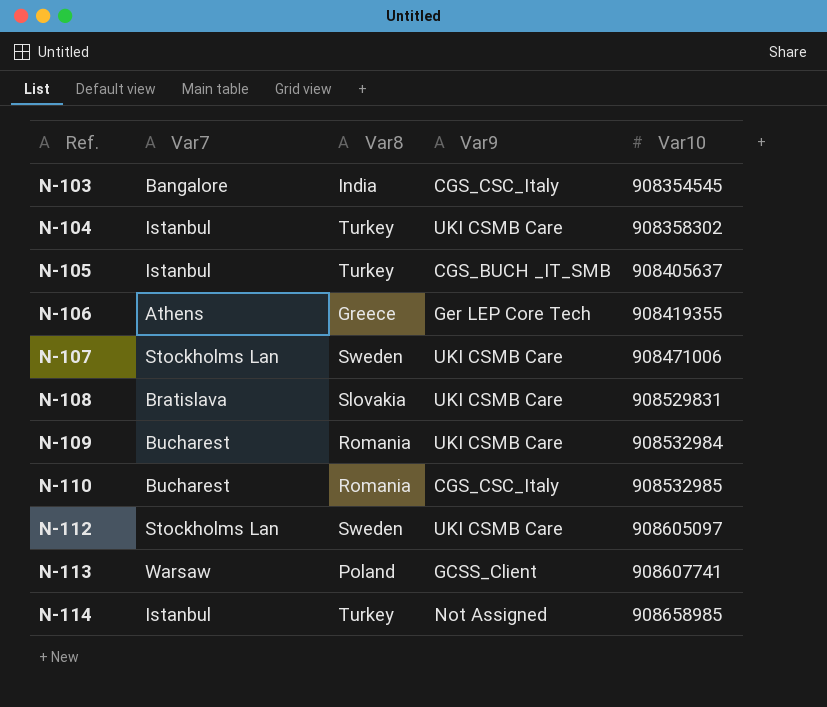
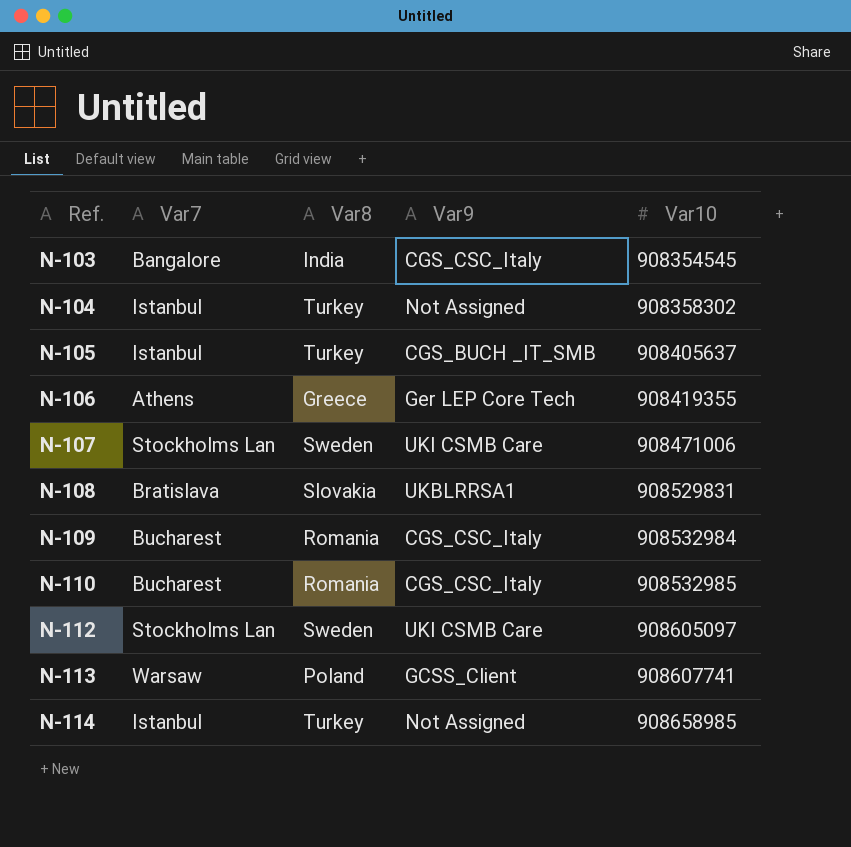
N-104 | Var9: UKI CSMB Care -> Not Assigned
N-108 | Var9: UKI CSMB Care -> UKBLRRSA1
N-109 | Var9: UKI CSMB Care -> CGS_CSC_Italy

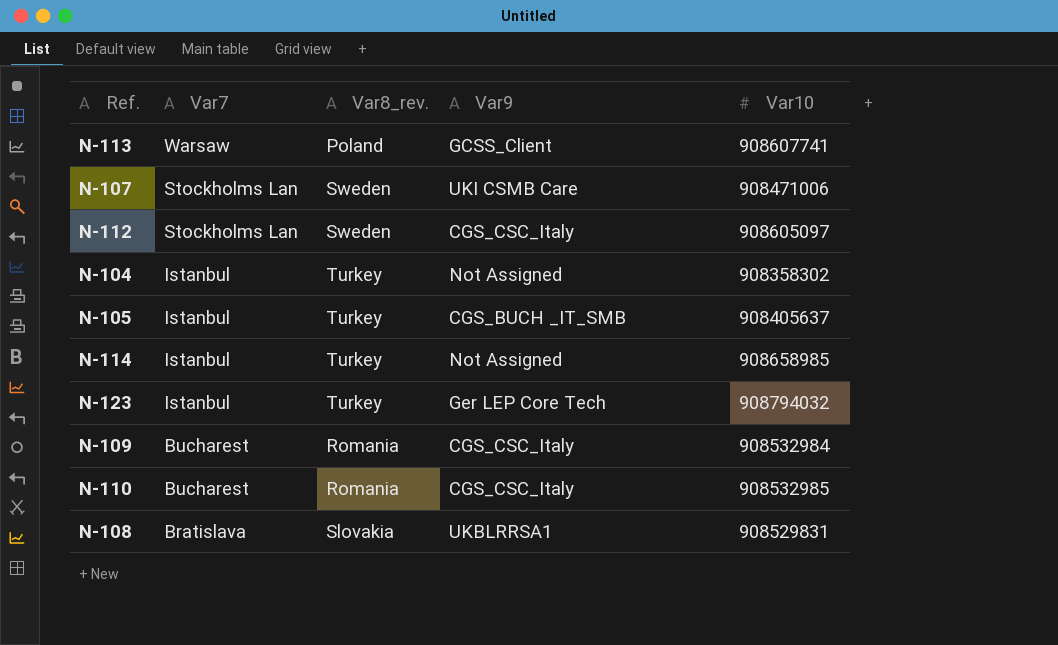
row order: Ref. ascending -> Var7 descending
column name: Var8 -> Var8_rev.
row N-103: Bangalore | India | CGS_CSC_Italy | 908354545 -> none
row N-106: Athens | Greece | Ger LEP Core Tech | 908419355 -> none
N-112 | Var9: UKI CSMB Care -> CGS_CSC_Italy
row N-123: none -> Istanbul | Turkey | Ger LEP Core Tech | 908794032

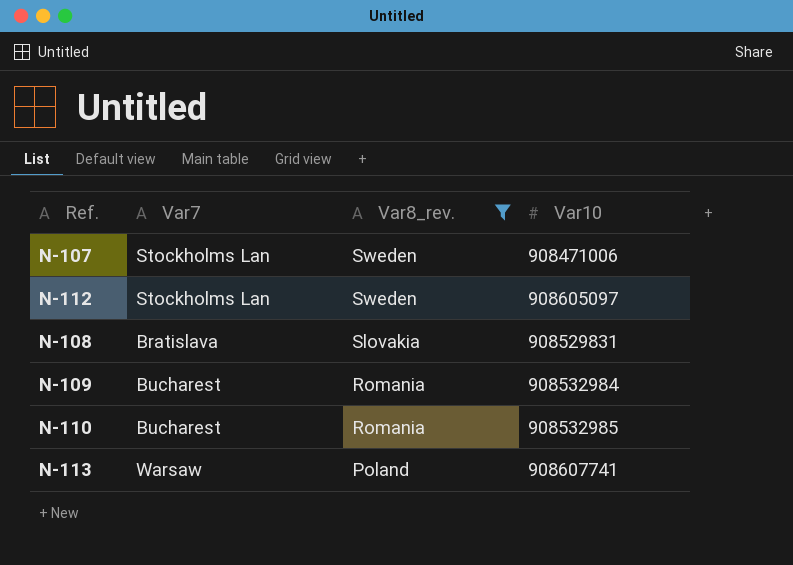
filter: none -> Var8_rev. != Turkey
row order: Var7 descending -> Var8_rev. descending
column Var9 | position: 4 -> none

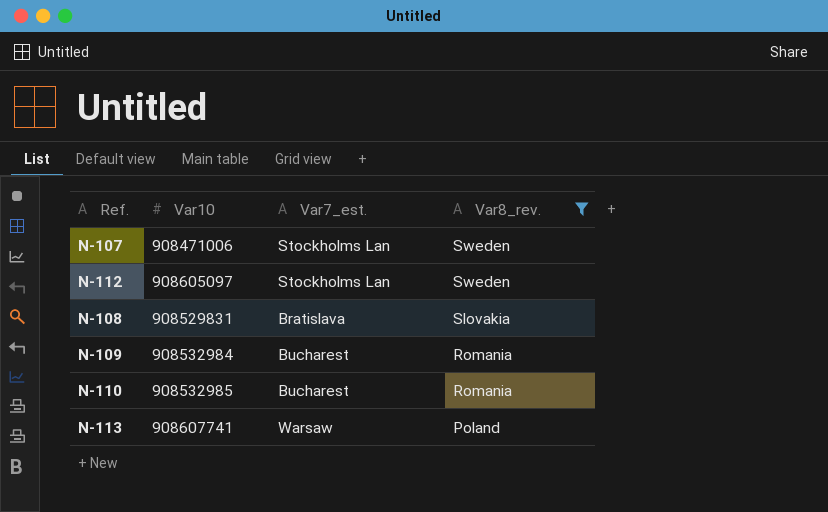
column Var10 | position: 4 -> 2
column name: Var7 -> Var7_est.

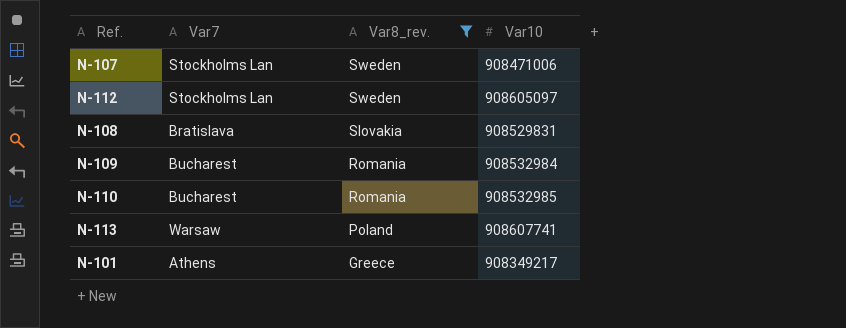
column name: Var7_est. -> Var7
column Var10 | position: 2 -> 4
row N-101: none -> Athens | Greece | 908349217

